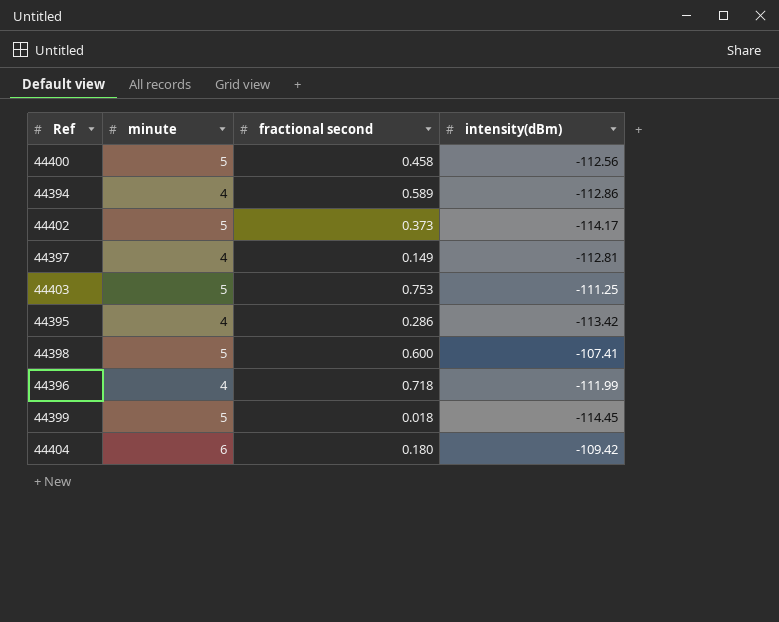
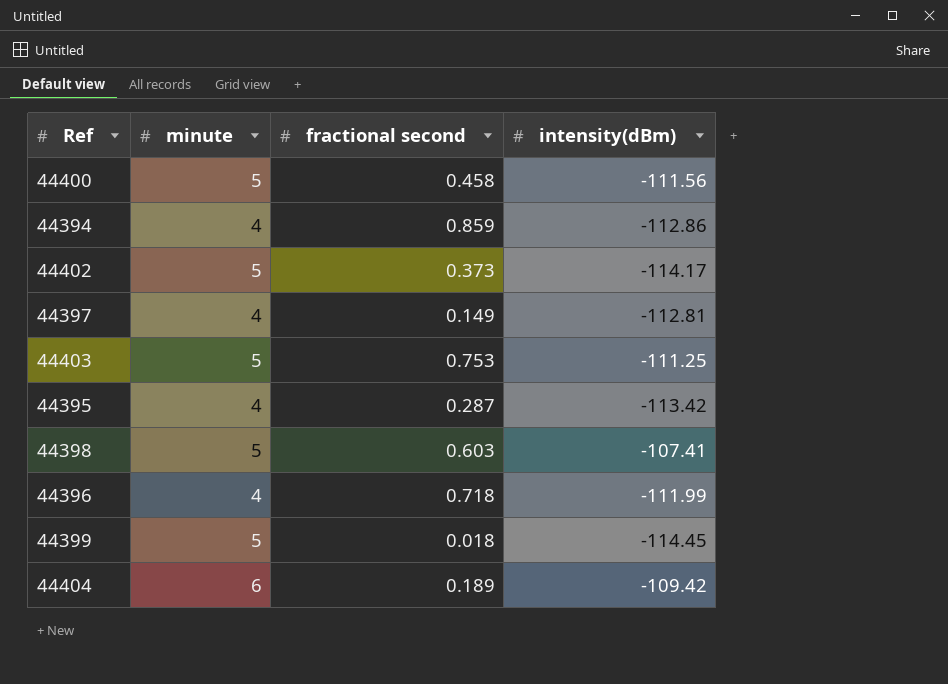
44400 | intensity(dBm): -112.56 -> -111.56
44394 | fractional second: 0.589 -> 0.859
44395 | fractional second: 0.286 -> 0.287
44398 | fractional second: 0.600 -> 0.603
44404 | fractional second: 0.180 -> 0.189

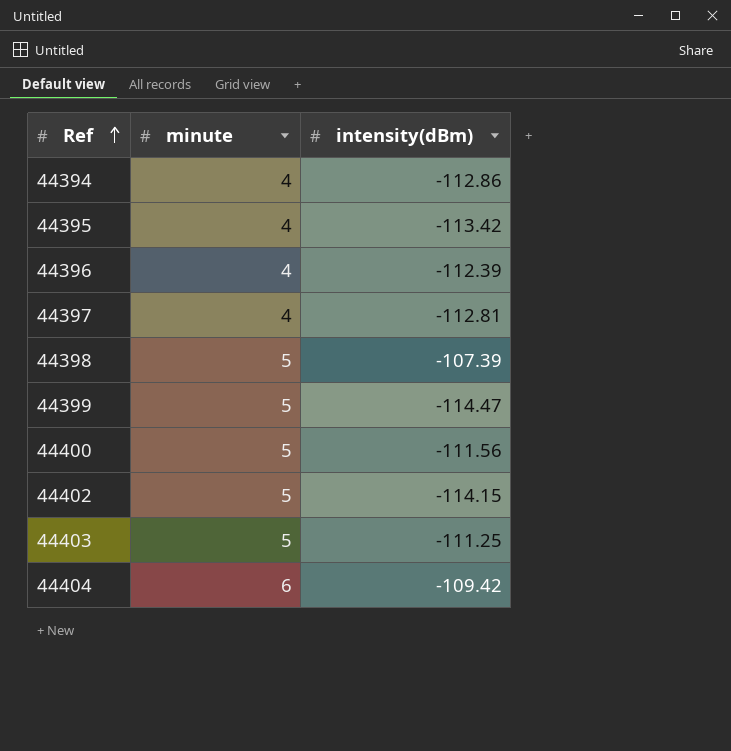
row order: none -> Ref ascending
column fractional second | position: 3 -> none
44396 | intensity(dBm): -111.99 -> -112.39
44398 | intensity(dBm): -107.41 -> -107.39
44399 | intensity(dBm): -114.45 -> -114.47
44402 | intensity(dBm): -114.17 -> -114.15

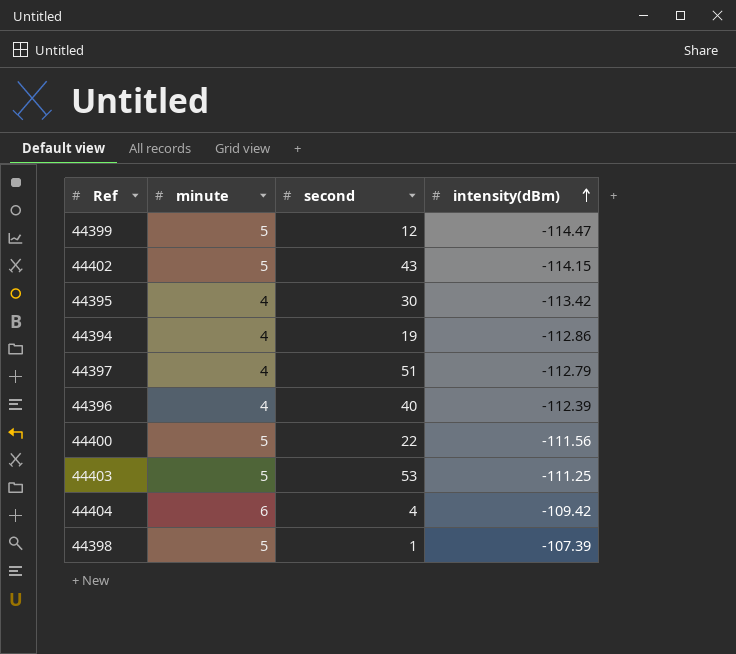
row order: Ref ascending -> intensity(dBm) ascending
column second | position: none -> 3
44397 | intensity(dBm): -112.81 -> -112.79

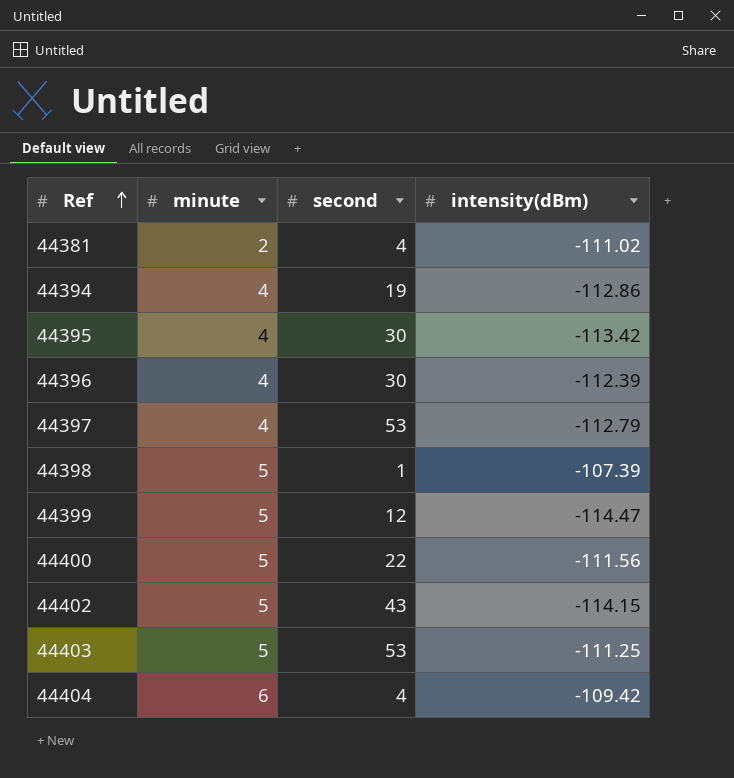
row order: intensity(dBm) ascending -> Ref ascending
row 44381: none -> 2 | 4 | -111.02
44396 | second: 40 -> 30
44397 | second: 51 -> 53

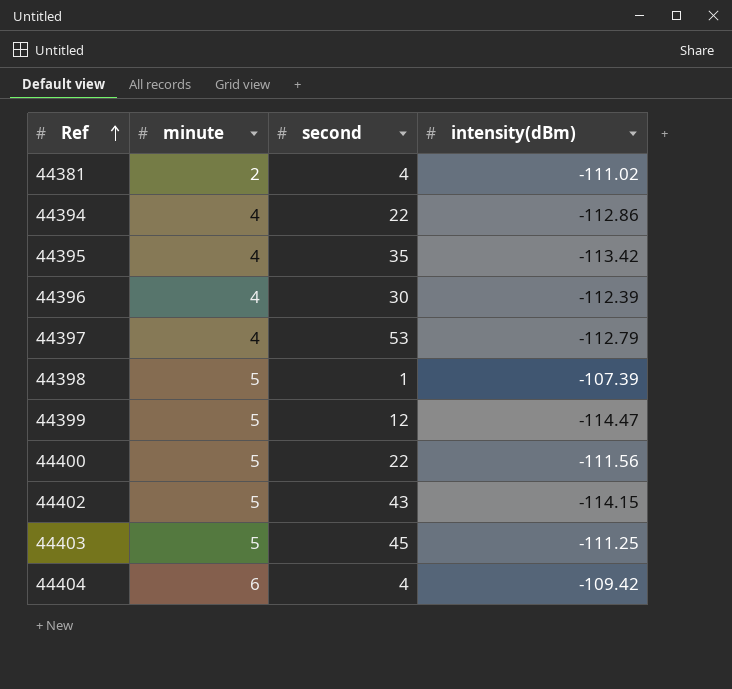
44394 | second: 19 -> 22
44395 | second: 30 -> 35
44403 | second: 53 -> 45

